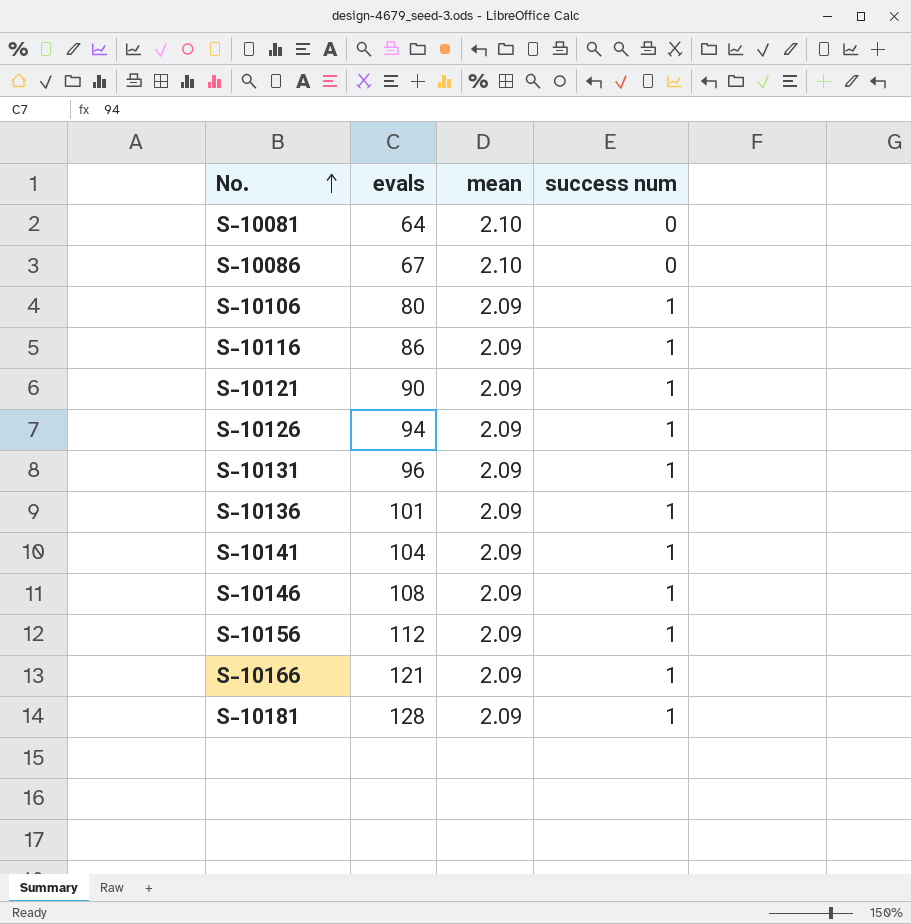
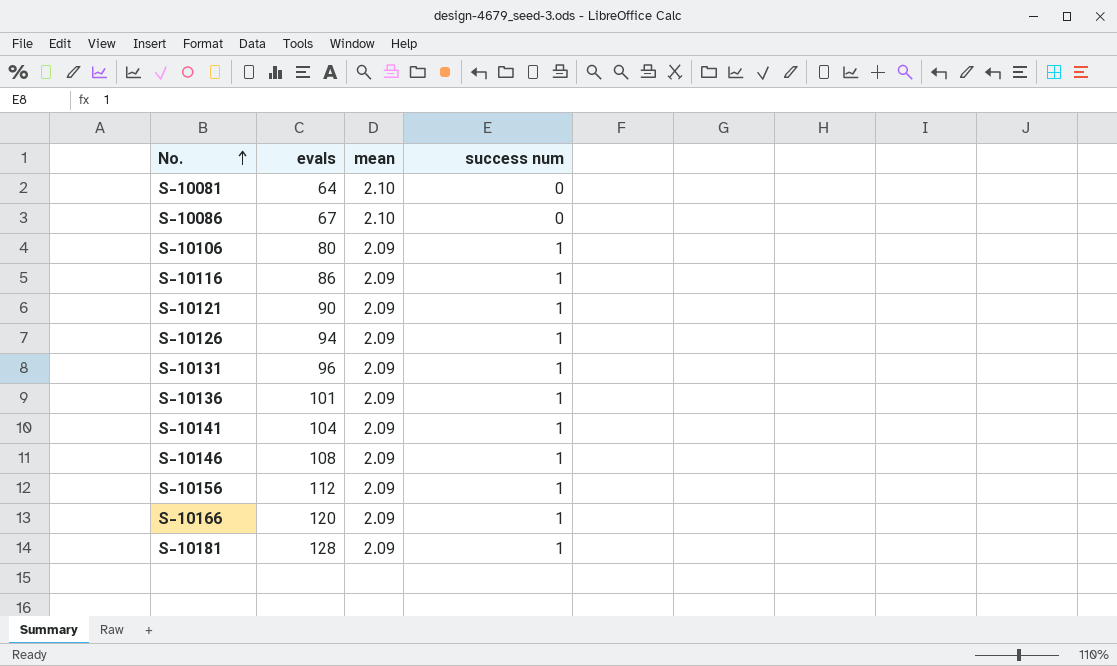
S-10166 | evals: 121 -> 120

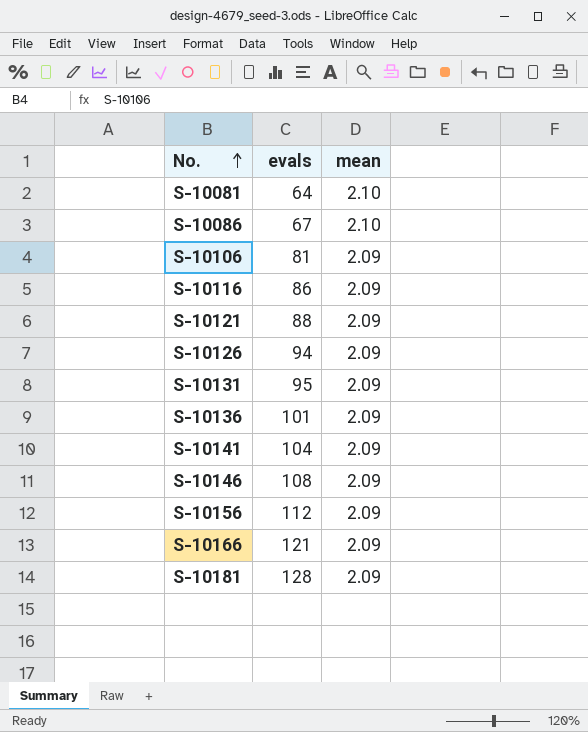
column success num | position: 4 -> none
S-10106 | evals: 80 -> 81
S-10121 | evals: 90 -> 88
S-10131 | evals: 96 -> 95
S-10166 | evals: 120 -> 121

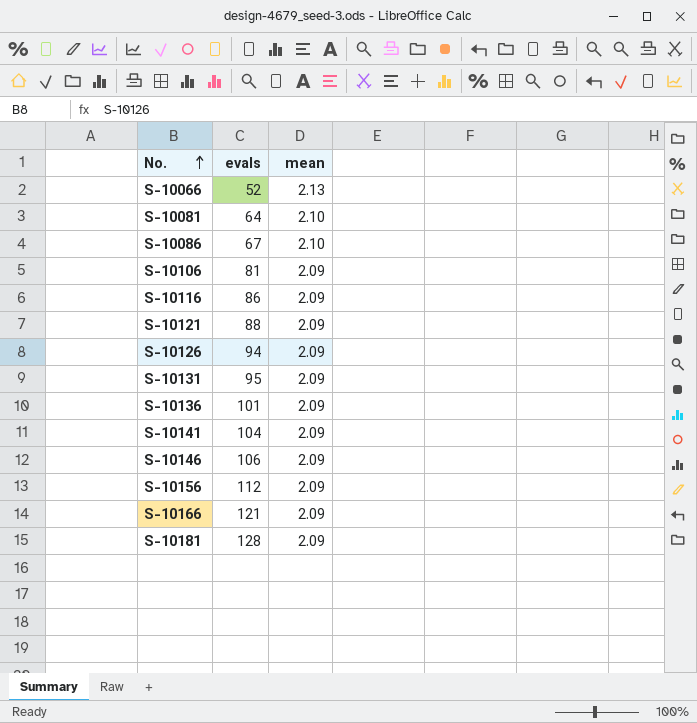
row S-10066: none -> 52 | 2.13
S-10146 | evals: 108 -> 106

